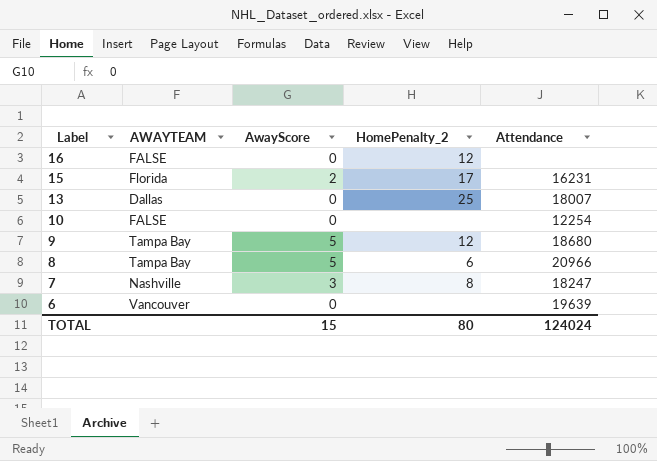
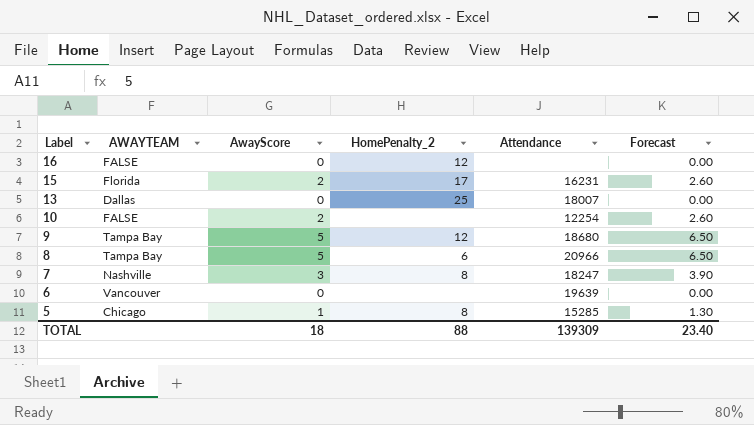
column Forecast | formula: none -> [AwayScore] * 1.3
10 | AwayScore: 0 -> 2
row 5: none -> Chicago | 1 | 8 | 15285 | 1.30
TOTAL | AwayScore: 15 -> 18
TOTAL | HomePenalty_2: 80 -> 88
TOTAL | Attendance: 124024 -> 139309

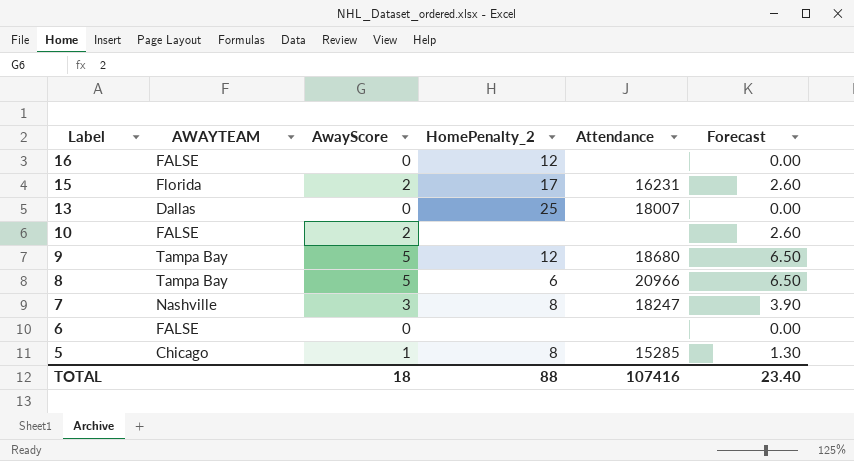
10 | Attendance: 12254 -> none
6 | AWAYTEAM: Vancouver -> FALSE
6 | Attendance: 19639 -> none
TOTAL | Attendance: 139309 -> 107416

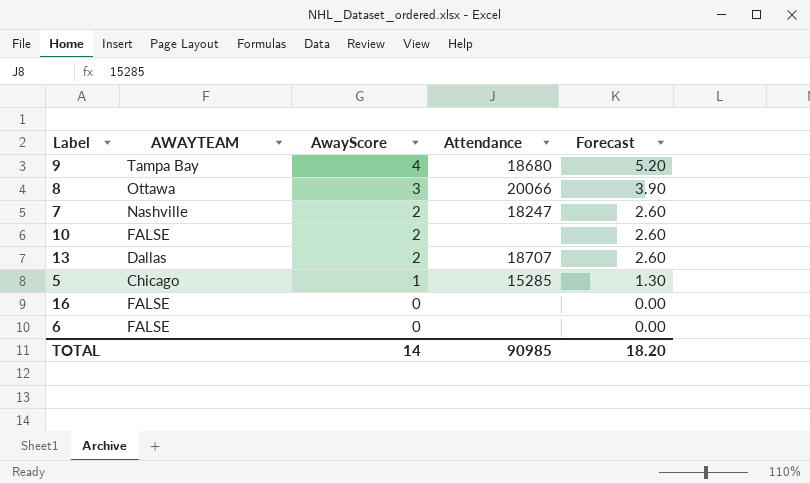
row order: Label descending -> AwayScore descending
column HomePenalty_2 | position: 4 -> none
row 15: Florida | 2 | 17 | 16231 | 2.60 -> none
9 | AwayScore: 5 -> 4
9 | Forecast: 6.50 -> 5.20
8 | AWAYTEAM: Tampa Bay -> Ottawa
8 | AwayScore: 5 -> 3
8 | Attendance: 20966 -> 20066
8 | Forecast: 6.50 -> 3.90
7 | AwayScore: 3 -> 2
7 | Forecast: 3.90 -> 2.60
13 | AwayScore: 0 -> 2
13 | Attendance: 18007 -> 18707
13 | Forecast: 0.00 -> 2.60
TOTAL | AwayScore: 18 -> 14
TOTAL | Attendance: 107416 -> 90985
TOTAL | Forecast: 23.40 -> 18.20

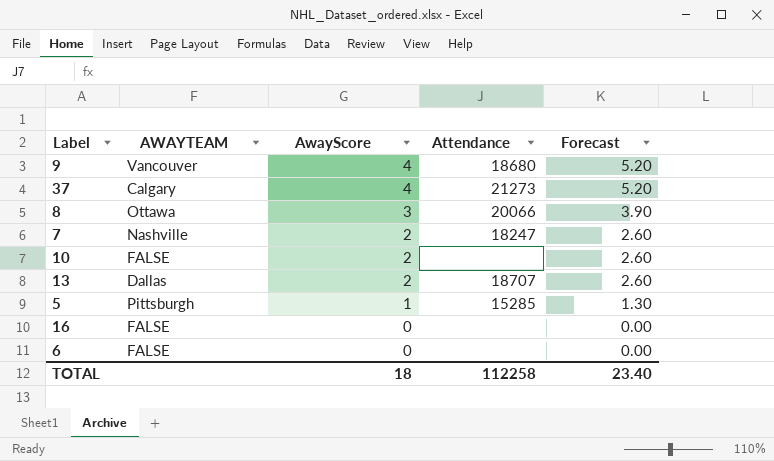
9 | AWAYTEAM: Tampa Bay -> Vancouver
row 37: none -> Calgary | 4 | 21273 | 5.20
5 | AWAYTEAM: Chicago -> Pittsburgh
TOTAL | AwayScore: 14 -> 18
TOTAL | Attendance: 90985 -> 112258
TOTAL | Forecast: 18.20 -> 23.40

